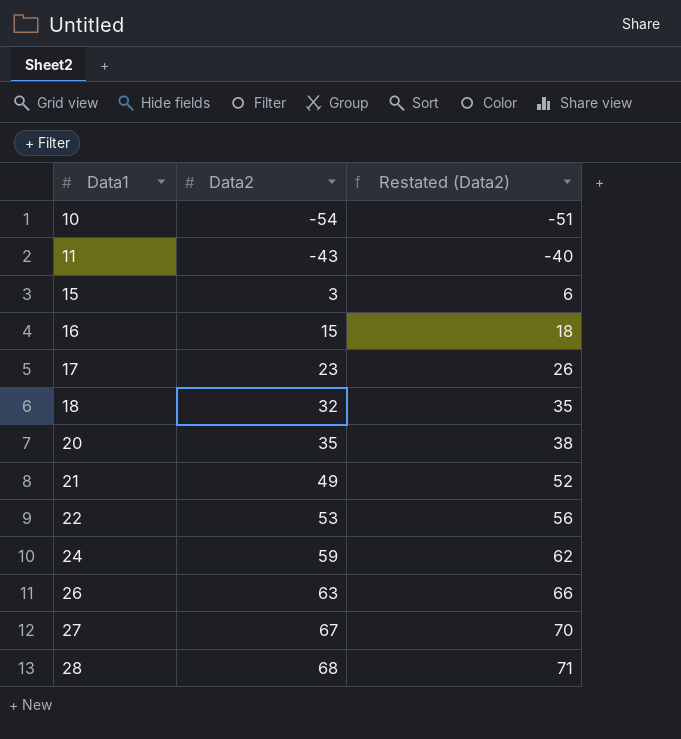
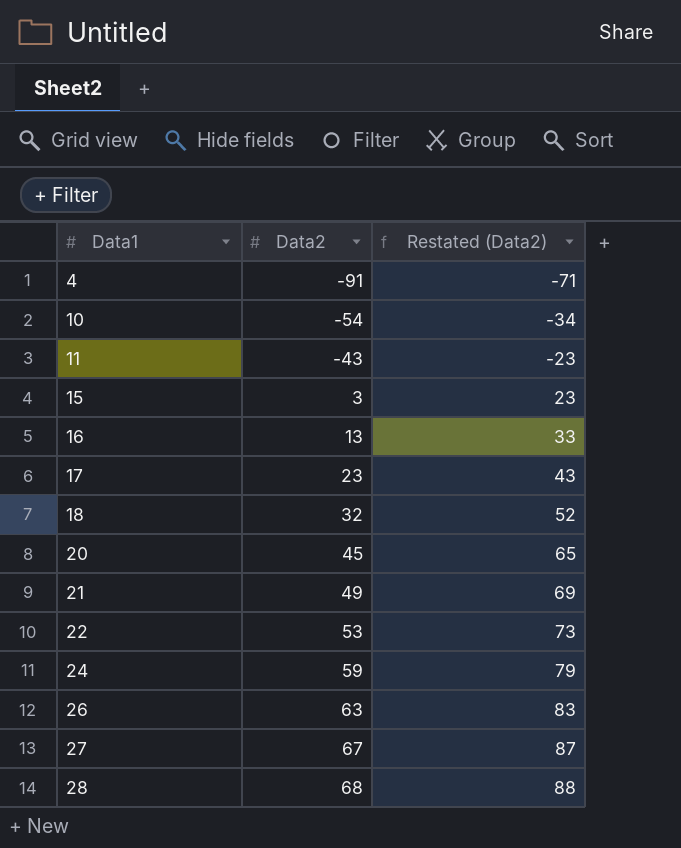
column Restated (Data2) | formula: [Data2] + 3 -> [Data2] + 20
row 4: none -> -91 | -71
16 | Data2: 15 -> 13
20 | Data2: 35 -> 45

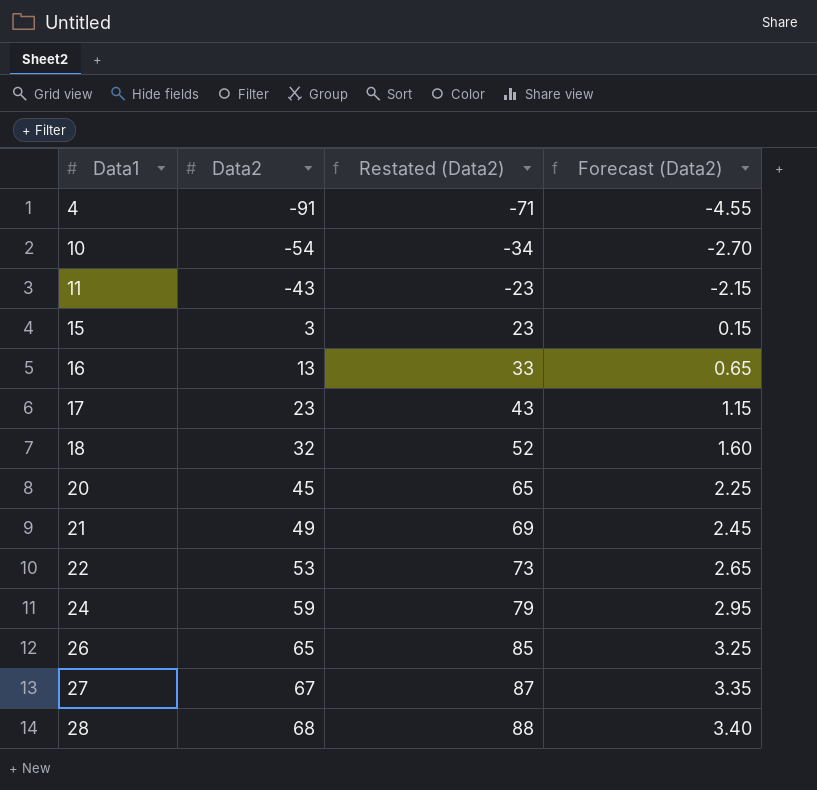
column Forecast (Data2) | formula: none -> [Data2] * 0.05
26 | Data2: 63 -> 65
26 | Restated (Data2): 83 -> 85

